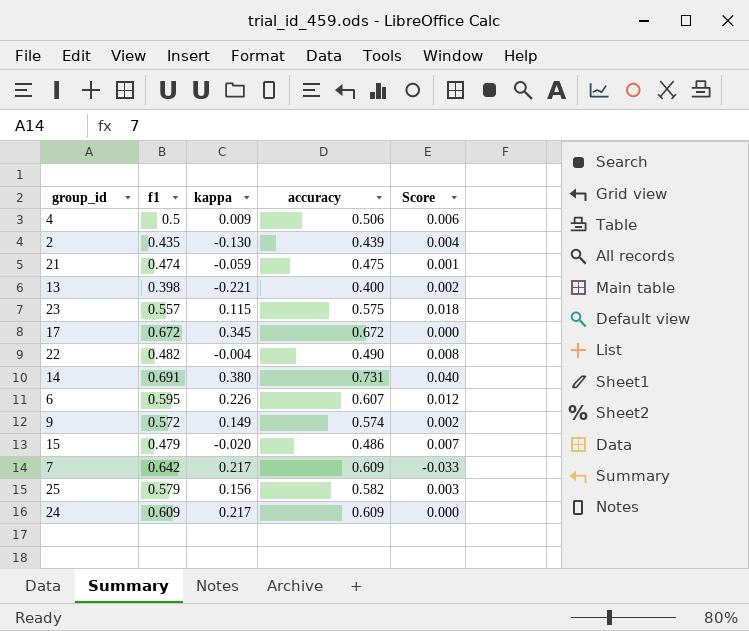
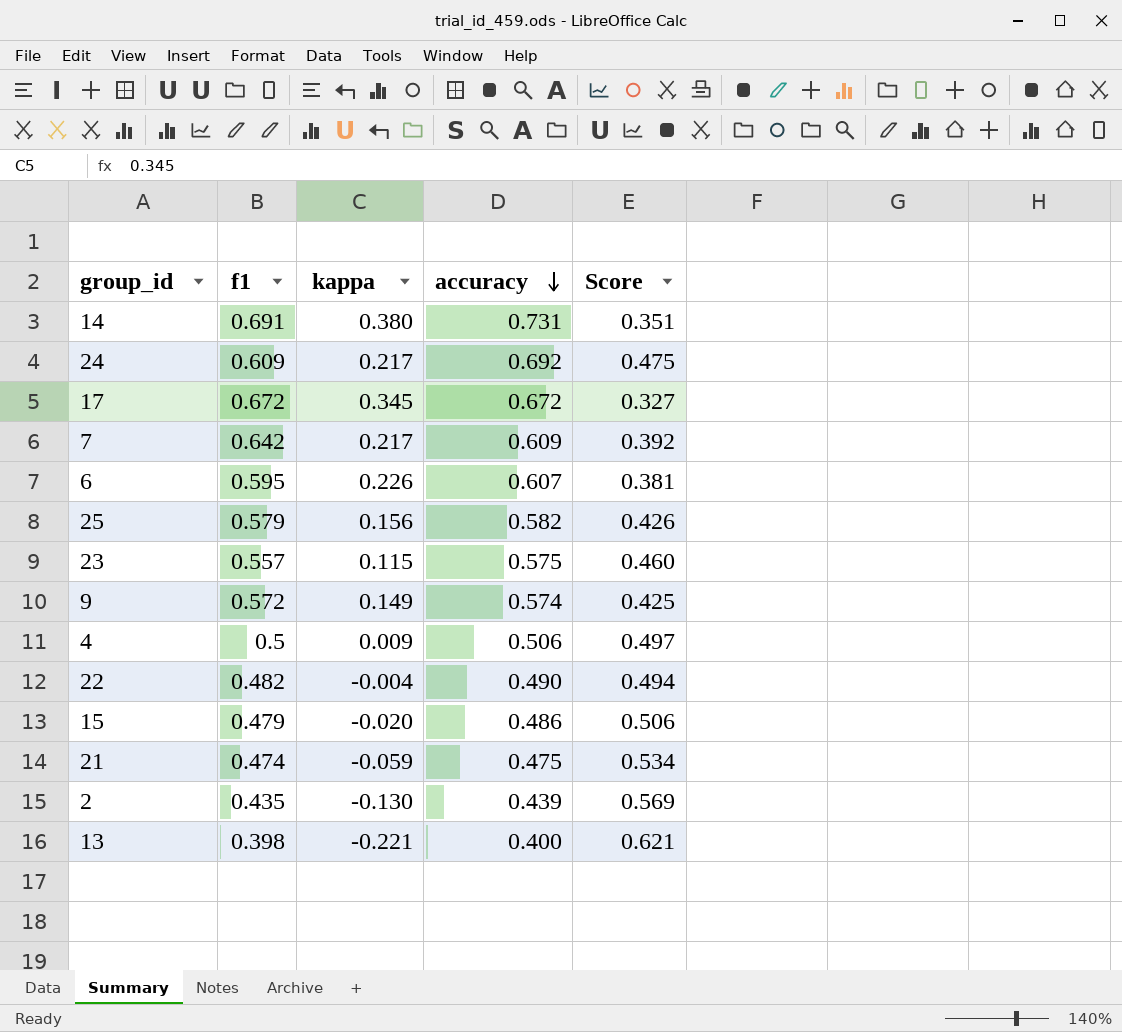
row order: none -> accuracy descending
column Score | formula: [accuracy] - [f1] -> [accuracy] - [kappa]
24 | accuracy: 0.609 -> 0.692

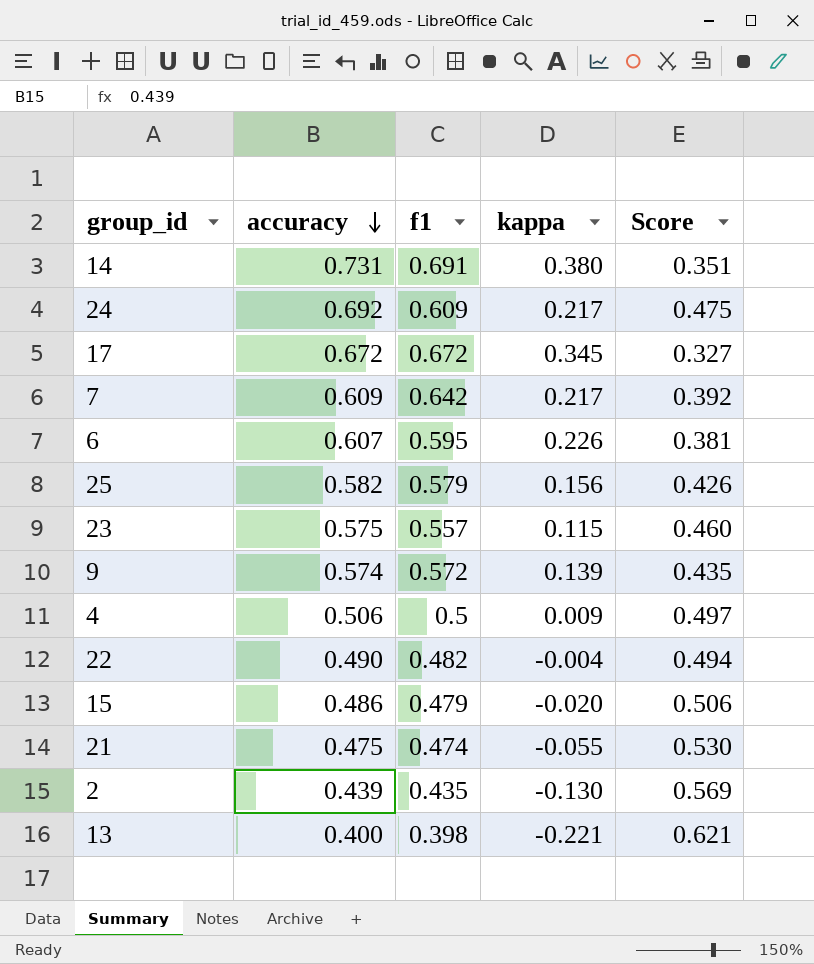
column accuracy | position: 4 -> 2
9 | kappa: 0.149 -> 0.139
9 | Score: 0.425 -> 0.435
21 | kappa: -0.059 -> -0.055
21 | Score: 0.534 -> 0.530

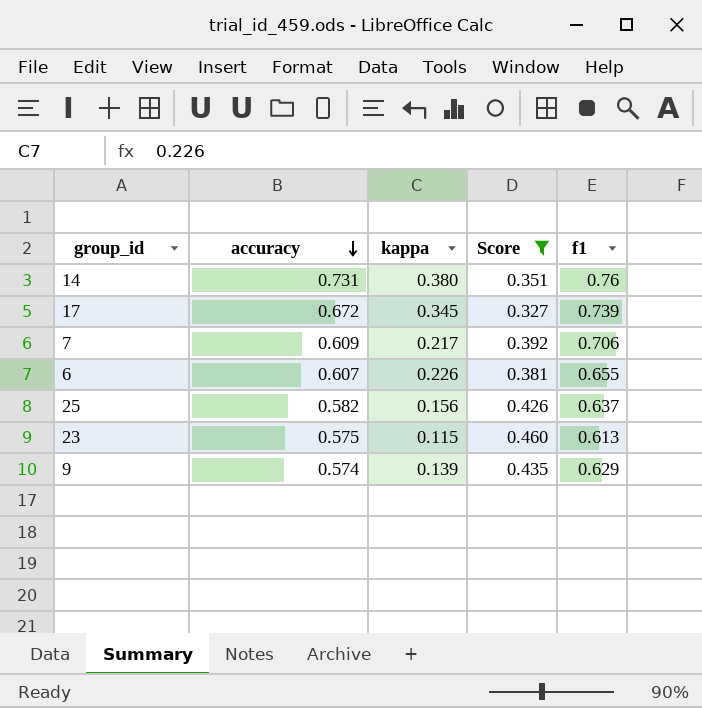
filter: none -> Score <= 0.460
column f1 | position: 3 -> 5
14 | f1: 0.691 -> 0.76
17 | f1: 0.672 -> 0.739
7 | f1: 0.642 -> 0.706
6 | f1: 0.595 -> 0.655
25 | f1: 0.579 -> 0.637
23 | f1: 0.557 -> 0.613
9 | f1: 0.572 -> 0.629

